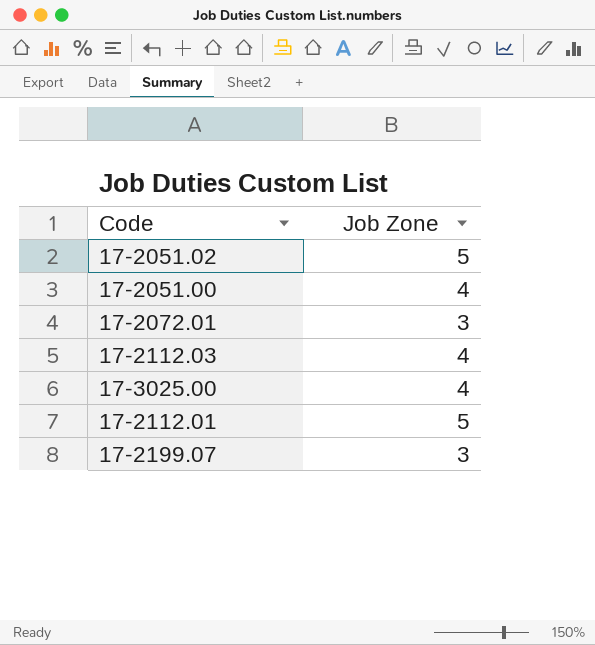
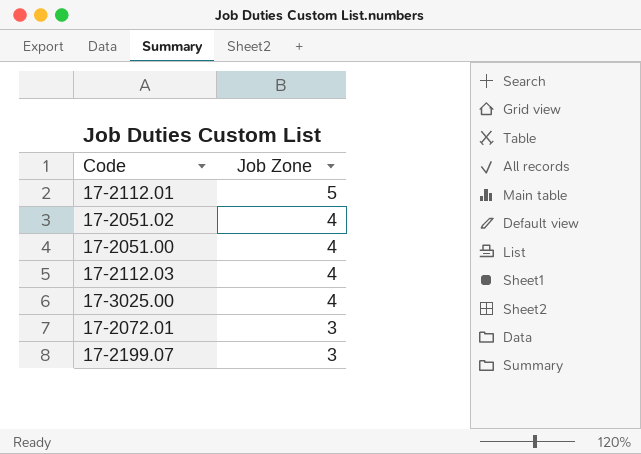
row order: none -> Job Zone descending
17-2051.02 | Job Zone: 5 -> 4

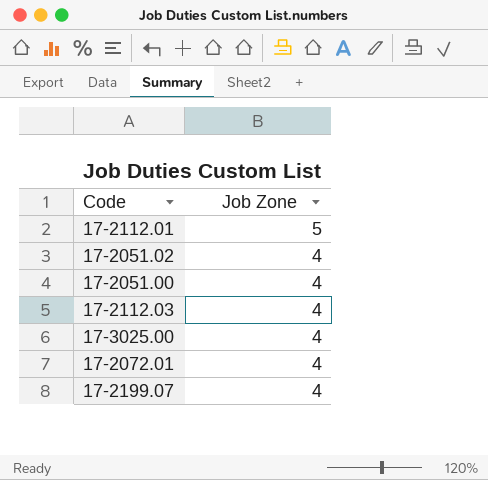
17-2072.01 | Job Zone: 3 -> 4
17-2199.07 | Job Zone: 3 -> 4

